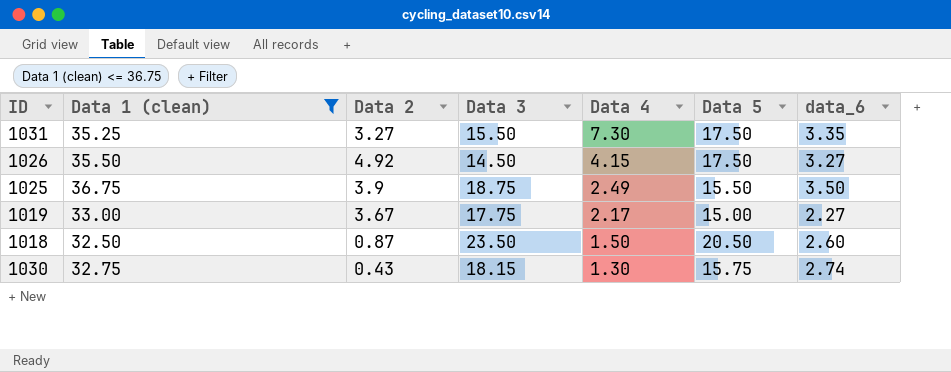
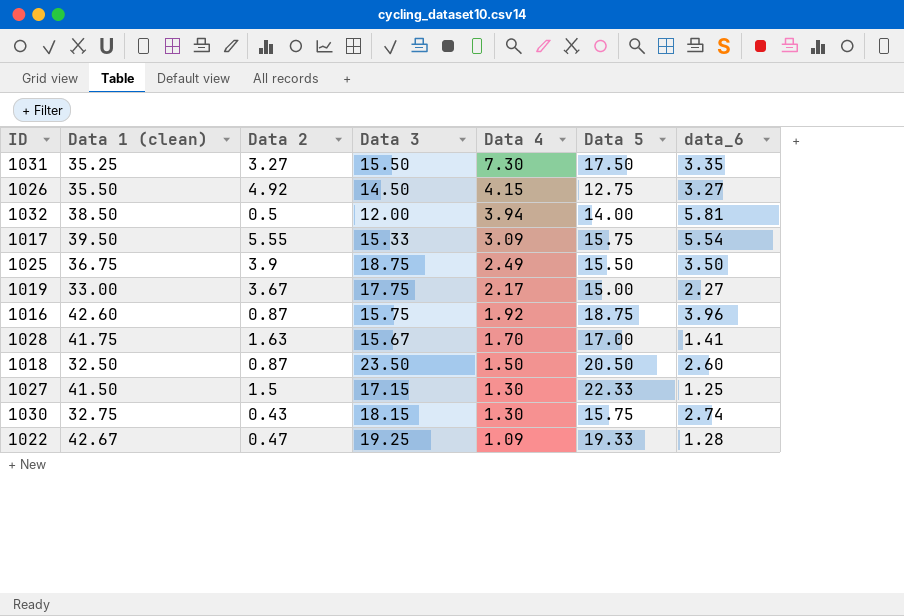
filter: Data 1 (clean) <= 36.75 -> none
1026 | Data 5: 17.50 -> 12.75

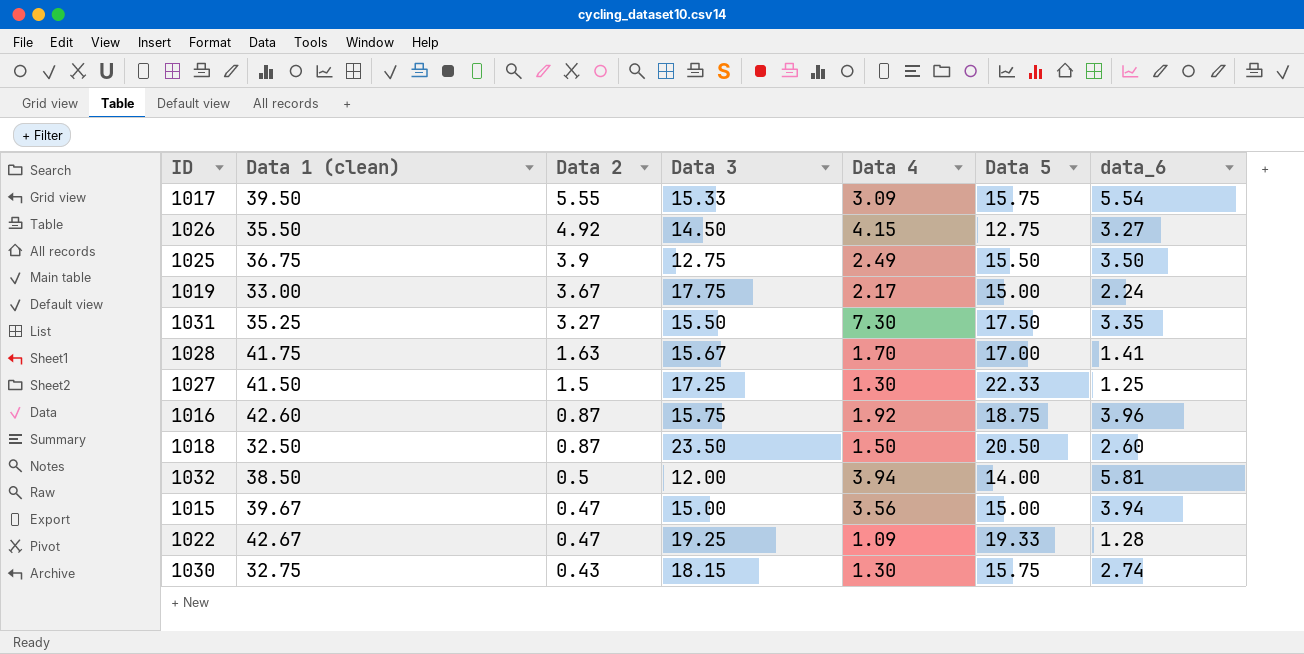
row order: Data 4 descending -> Data 2 descending
1025 | Data 3: 18.75 -> 12.75
1019 | data_6: 2.27 -> 2.24
1027 | Data 3: 17.15 -> 17.25
row 1015: none -> 39.67 | 0.47 | 15.00 | 3.56 | 15.00 | 3.94

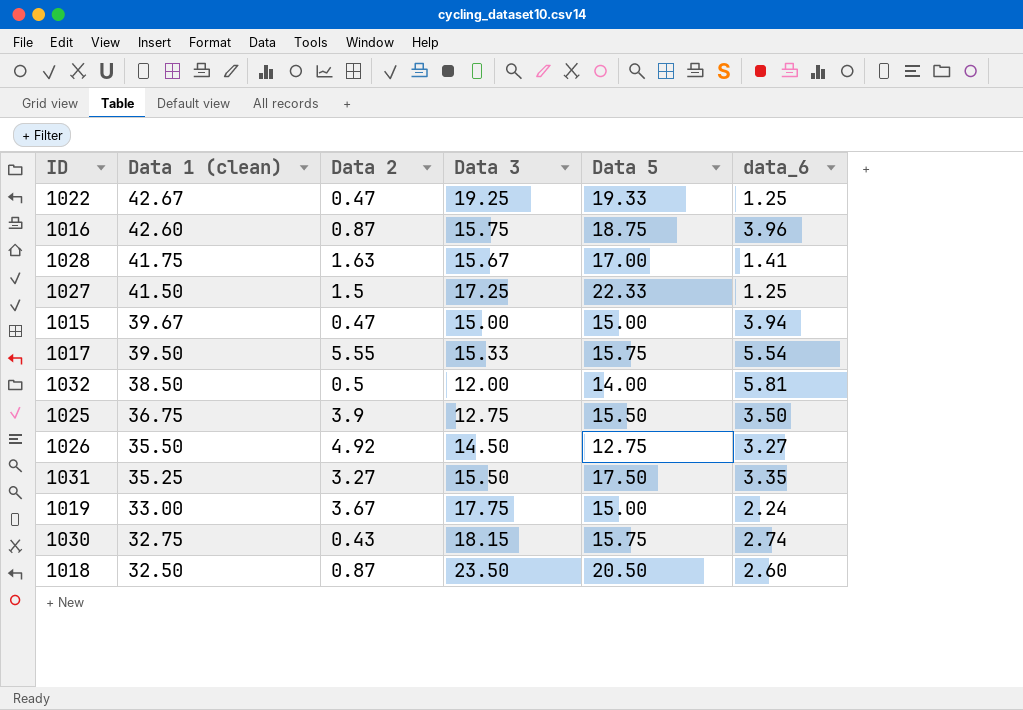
row order: Data 2 descending -> Data 1 (clean) descending
column Data 4 | position: 5 -> none
1022 | data_6: 1.28 -> 1.25

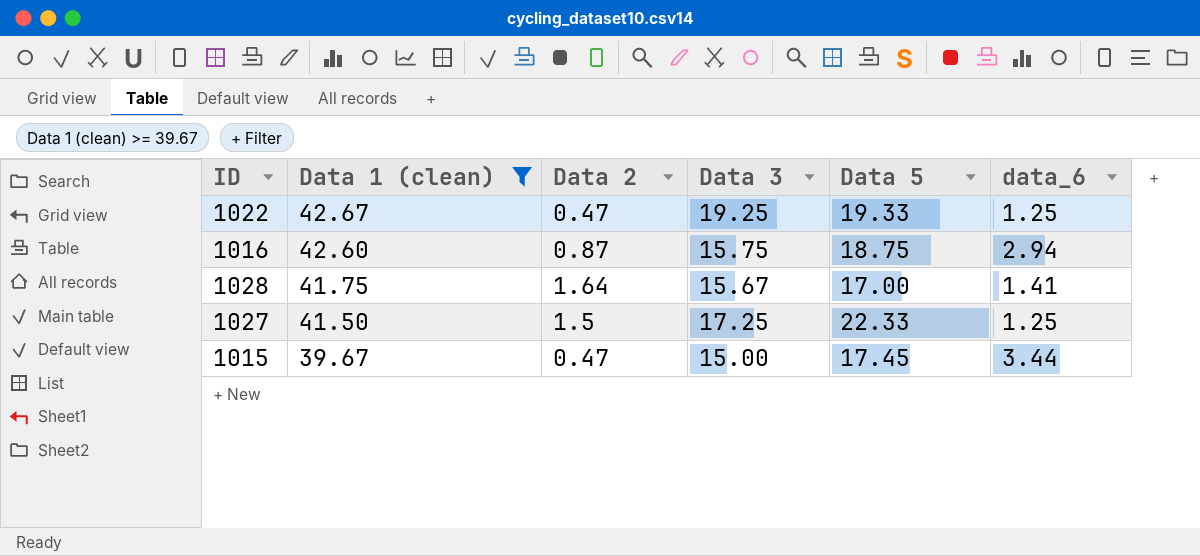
filter: none -> Data 1 (clean) >= 39.67
1016 | data_6: 3.96 -> 2.94
1028 | Data 2: 1.63 -> 1.64
1015 | Data 5: 15.00 -> 17.45
1015 | data_6: 3.94 -> 3.44

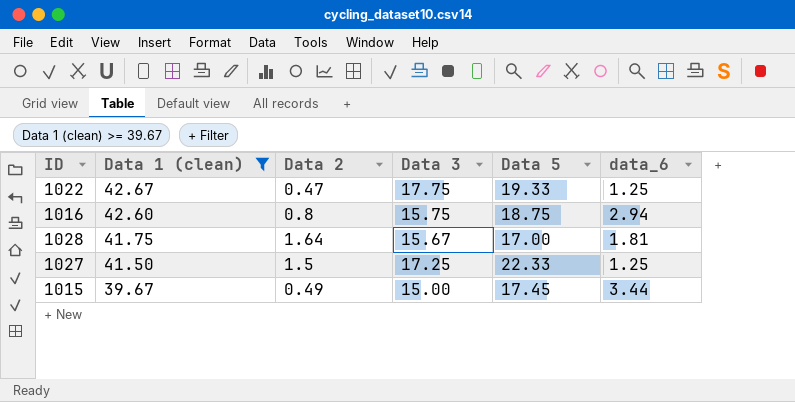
1022 | Data 3: 19.25 -> 17.75
1016 | Data 2: 0.87 -> 0.8
1028 | data_6: 1.41 -> 1.81
1015 | Data 2: 0.47 -> 0.49

